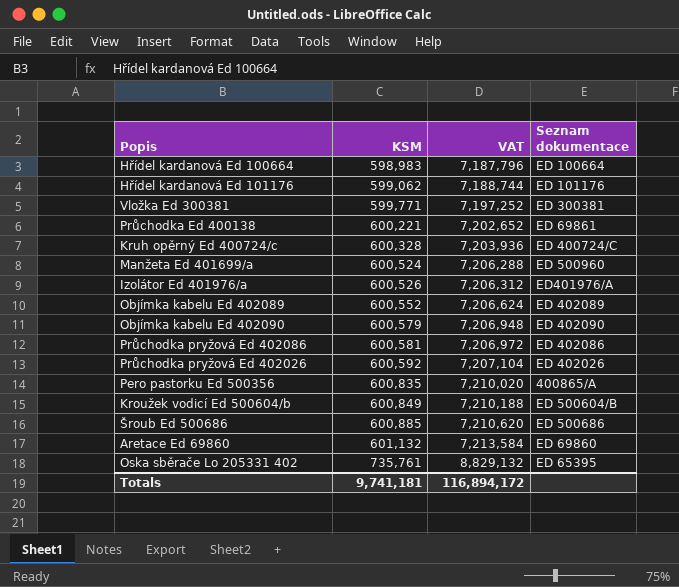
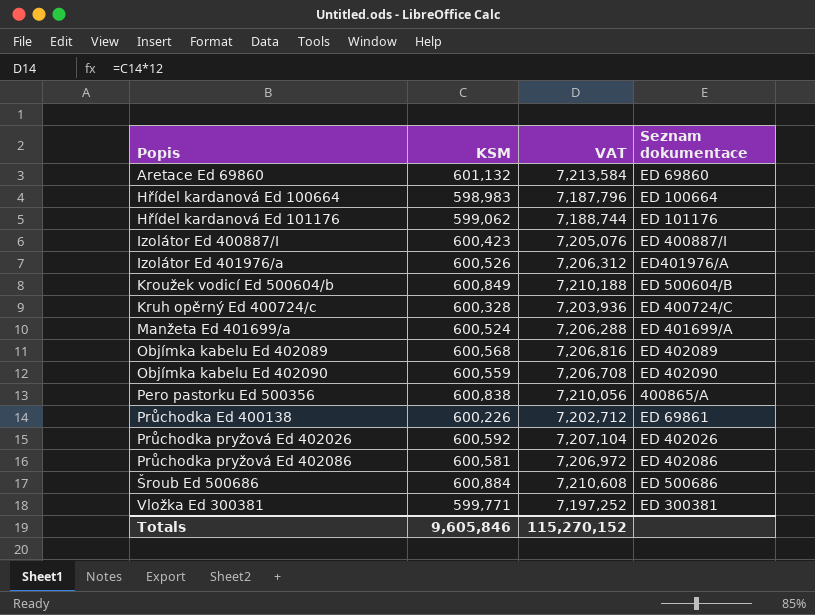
row order: KSM ascending -> Popis ascending
row Oska sběrače Lo 205331 402: 735,761 | 8,829,132 | ED 65395 -> none
row Izolátor Ed 400887/I: none -> 600,423 | 7,205,076 | ED 400887/I
Manžeta Ed 401699/a | Seznam dokumentace: ED 500960 -> ED 401699/A
Objímka kabelu Ed 402089 | KSM: 600,552 -> 600,568
Objímka kabelu Ed 402089 | VAT: 7,206,624 -> 7,206,816
Objímka kabelu Ed 402090 | KSM: 600,579 -> 600,559
Objímka kabelu Ed 402090 | VAT: 7,206,948 -> 7,206,708
Pero pastorku Ed 500356 | KSM: 600,835 -> 600,838
Pero pastorku Ed 500356 | VAT: 7,210,020 -> 7,210,056
Průchodka Ed 400138 | KSM: 600,221 -> 600,226
Průchodka Ed 400138 | VAT: 7,202,652 -> 7,202,712
Šroub Ed 500686 | KSM: 600,885 -> 600,884
Šroub Ed 500686 | VAT: 7,210,620 -> 7,210,608
Totals | KSM: 9,741,181 -> 9,605,846
Totals | VAT: 116,894,172 -> 115,270,152

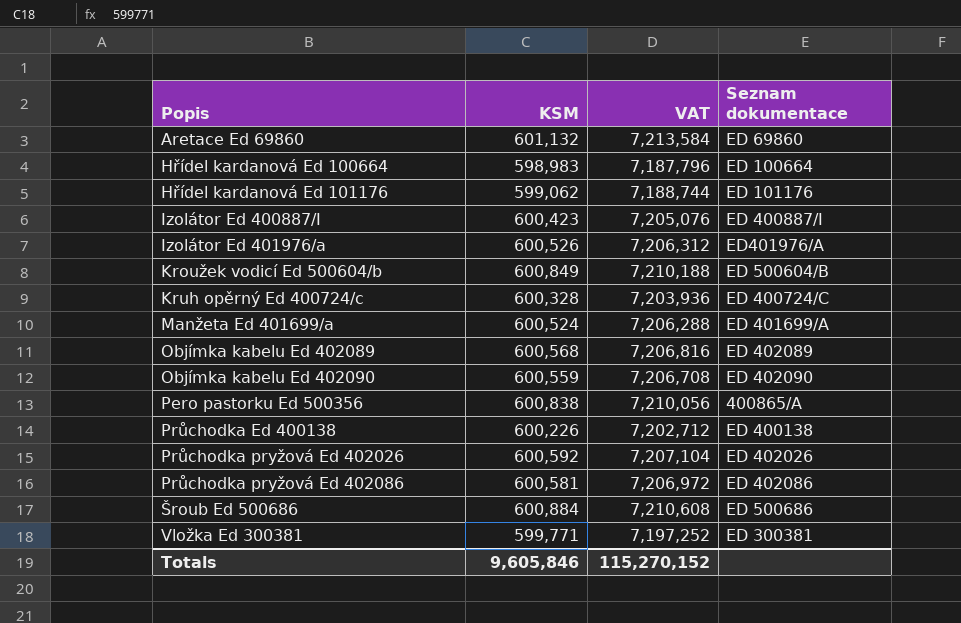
Průchodka Ed 400138 | Seznam dokumentace: ED 69861 -> ED 400138

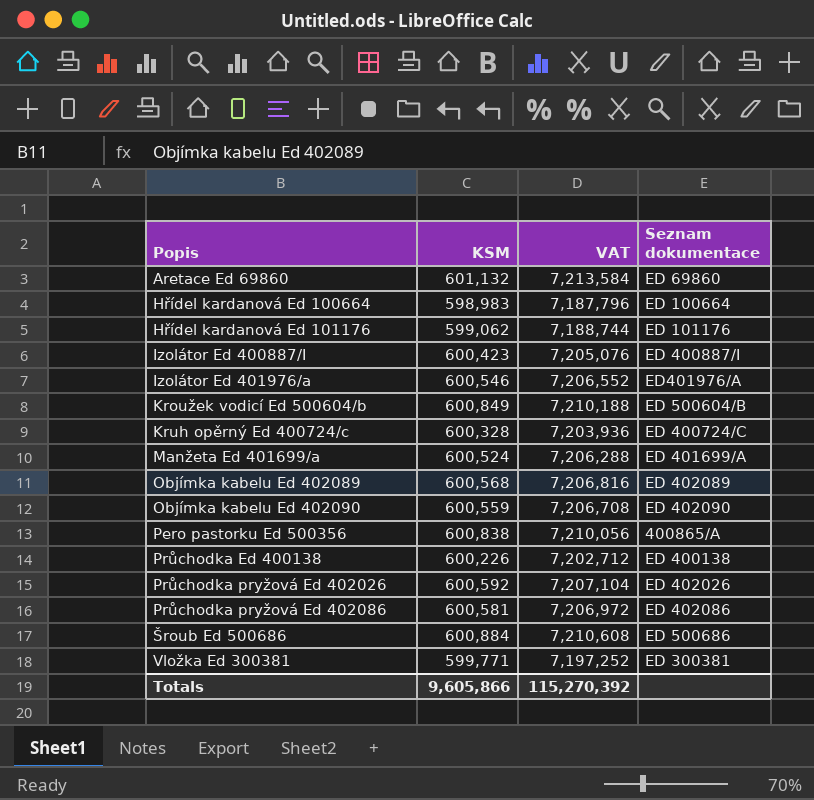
Izolátor Ed 401976/a | KSM: 600,526 -> 600,546
Izolátor Ed 401976/a | VAT: 7,206,312 -> 7,206,552
Totals | KSM: 9,605,846 -> 9,605,866
Totals | VAT: 115,270,152 -> 115,270,392

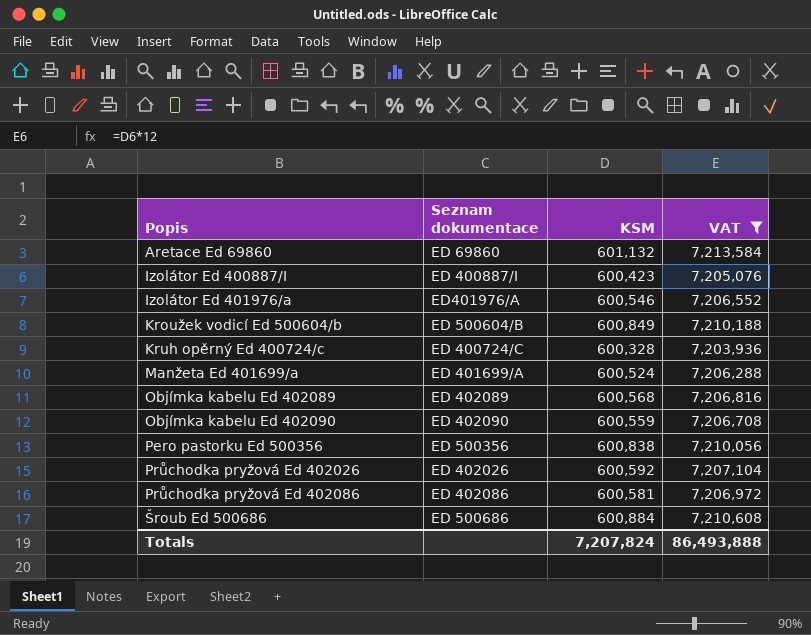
filter: none -> VAT >= 7,203,936
column Seznam dokumentace | position: 4 -> 2
Pero pastorku Ed 500356 | Seznam dokumentace: 400865/A -> ED 500356
Totals | KSM: 9,605,866 -> 7,207,824
Totals | VAT: 115,270,392 -> 86,493,888

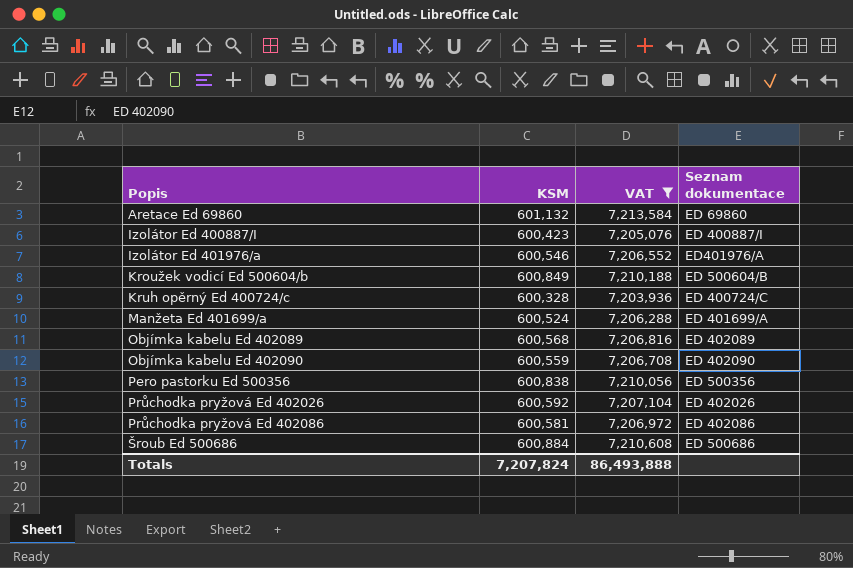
column Seznam dokumentace | position: 2 -> 4

